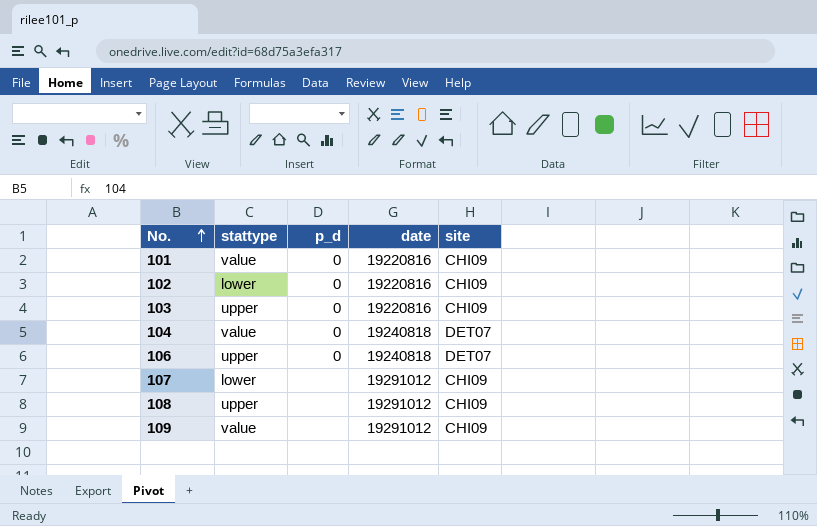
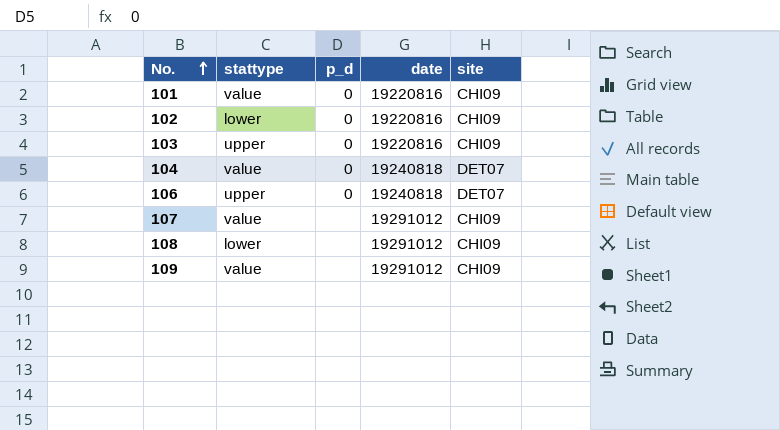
107 | stattype: lower -> value
108 | stattype: upper -> lower

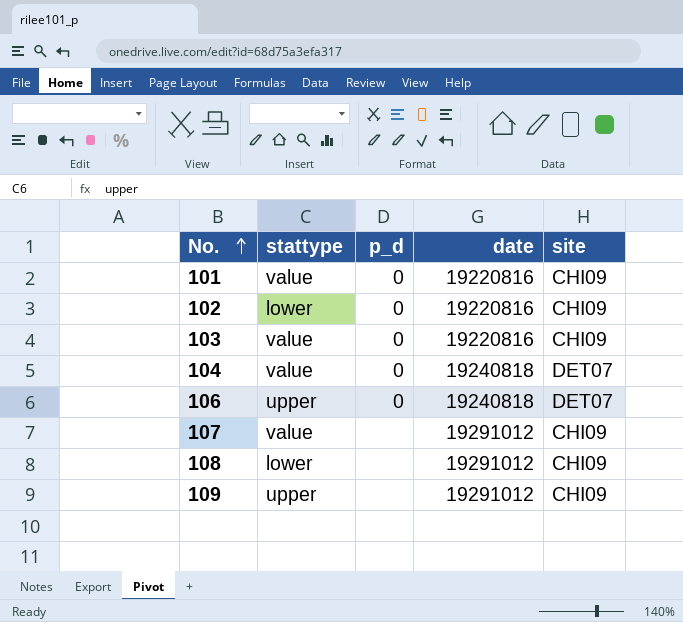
103 | stattype: upper -> value
109 | stattype: value -> upper

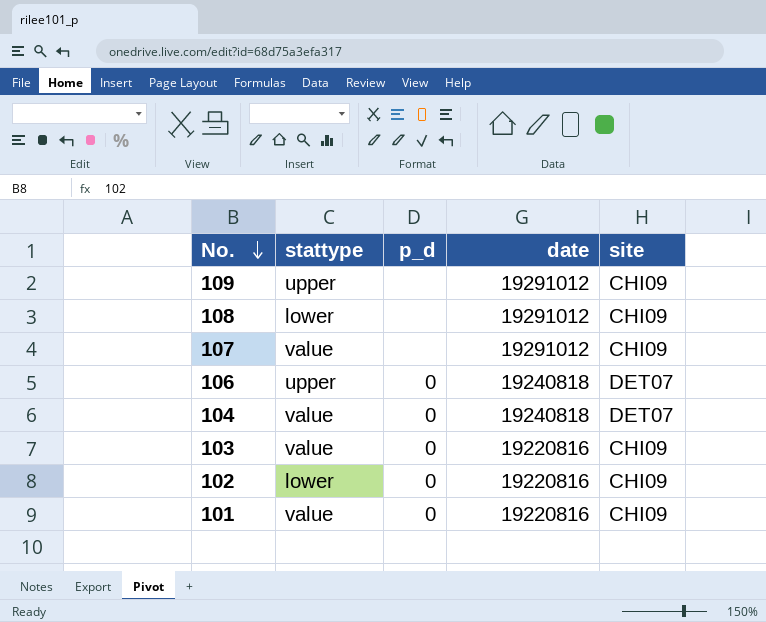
row order: No. ascending -> No. descending

